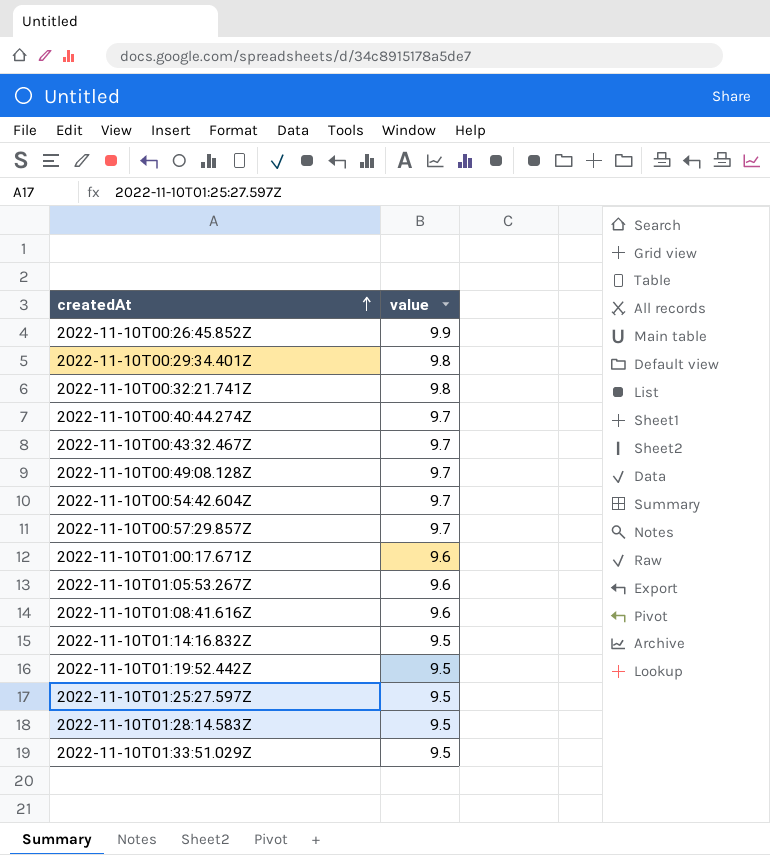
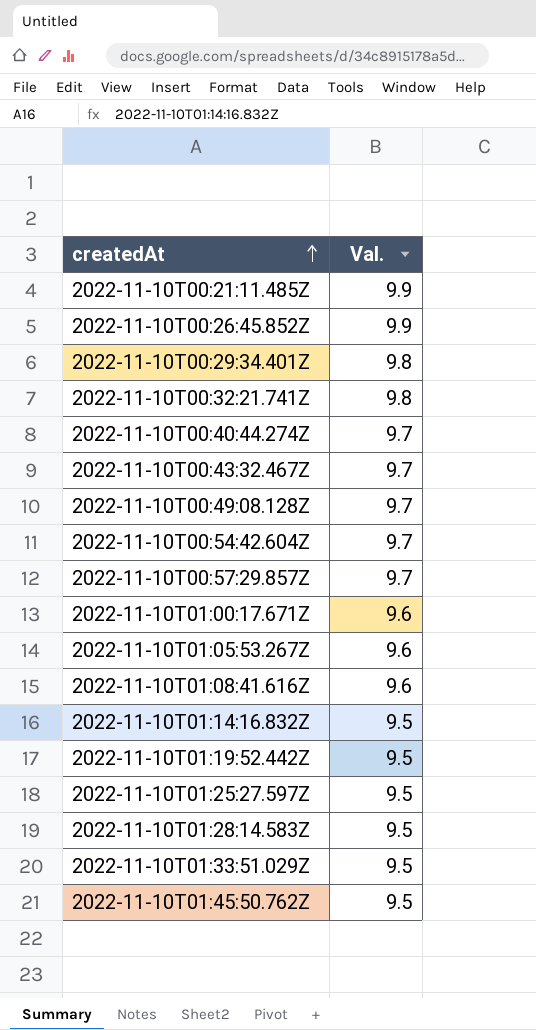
column name: value -> Val.
row 2022-11-10T00:21:11.485Z: none -> 9.9
row 2022-11-10T01:45:50.762Z: none -> 9.5

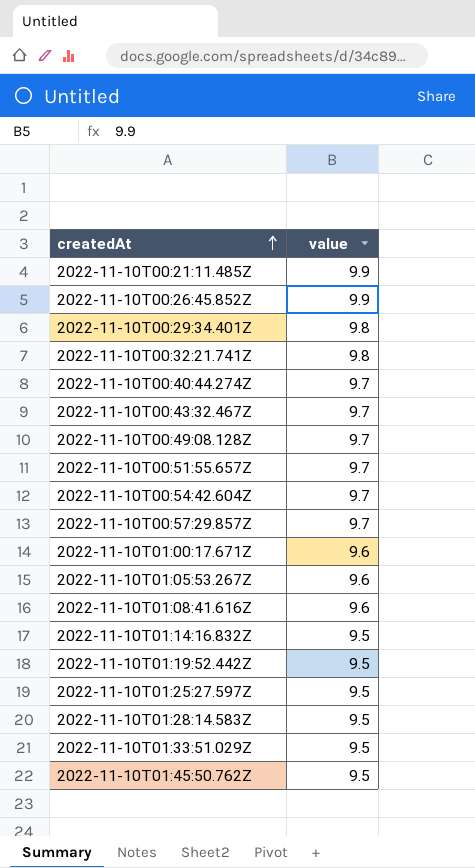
column name: Val. -> value
row 2022-11-10T00:51:55.657Z: none -> 9.7

